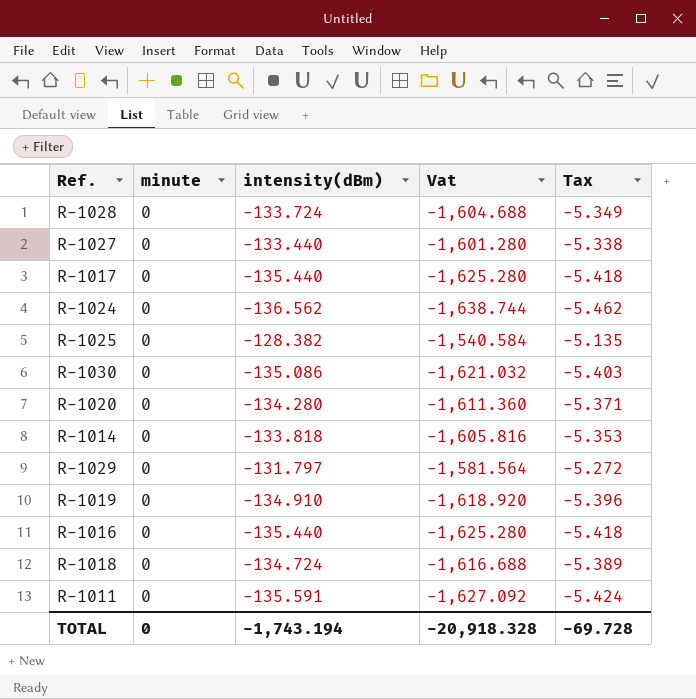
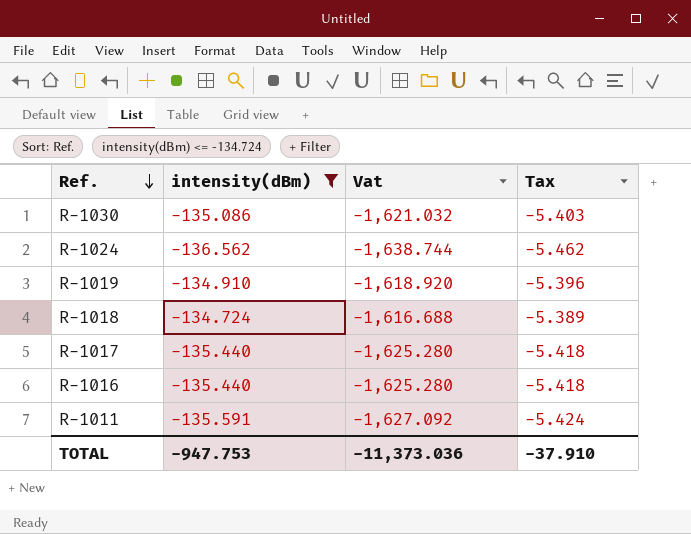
filter: none -> intensity(dBm) <= -134.724
row order: none -> Ref. descending
column minute | position: 2 -> none
TOTAL | intensity(dBm): -1,743.194 -> -947.753
TOTAL | Vat: -20,918.328 -> -11,373.036
TOTAL | Tax: -69.728 -> -37.910

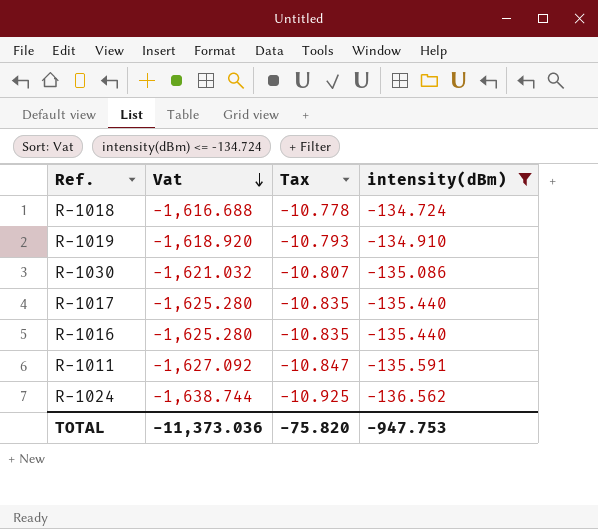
row order: Ref. descending -> Vat descending
column Tax | formula: [intensity(dBm)] * 0.04 -> [intensity(dBm)] * 0.08
column intensity(dBm) | position: 2 -> 4
TOTAL | Tax: -37.910 -> -75.820

